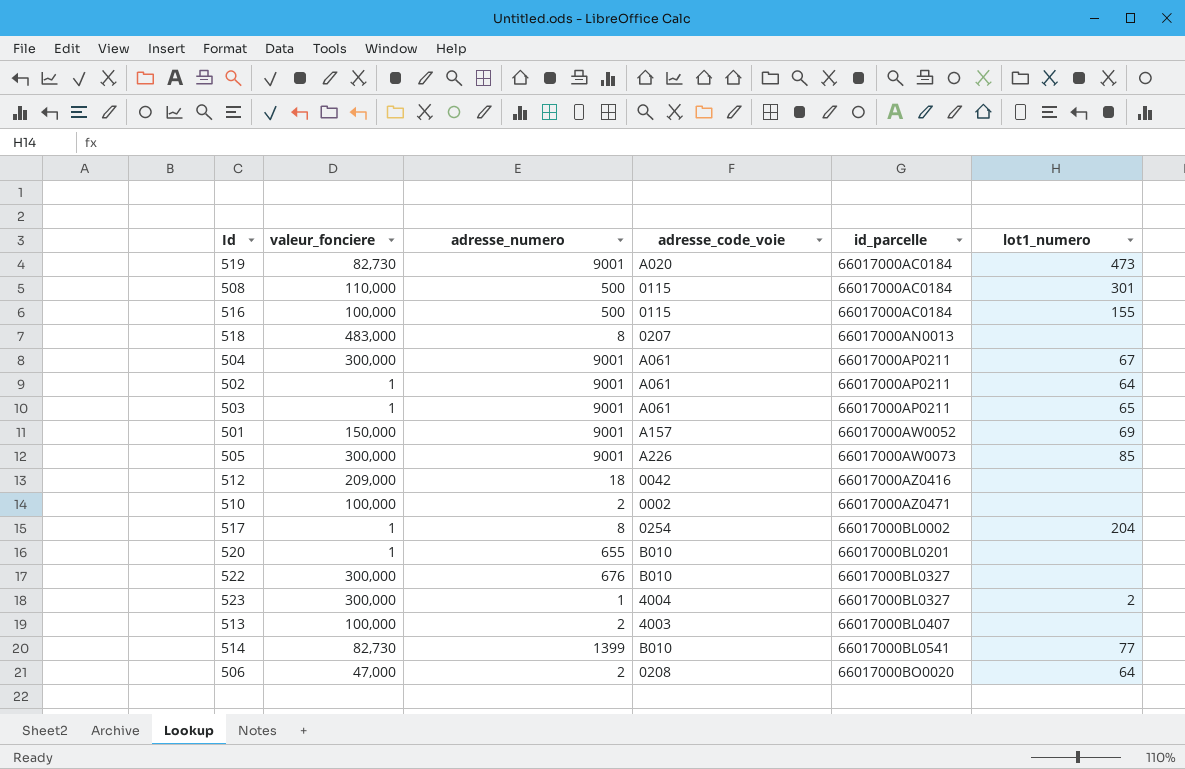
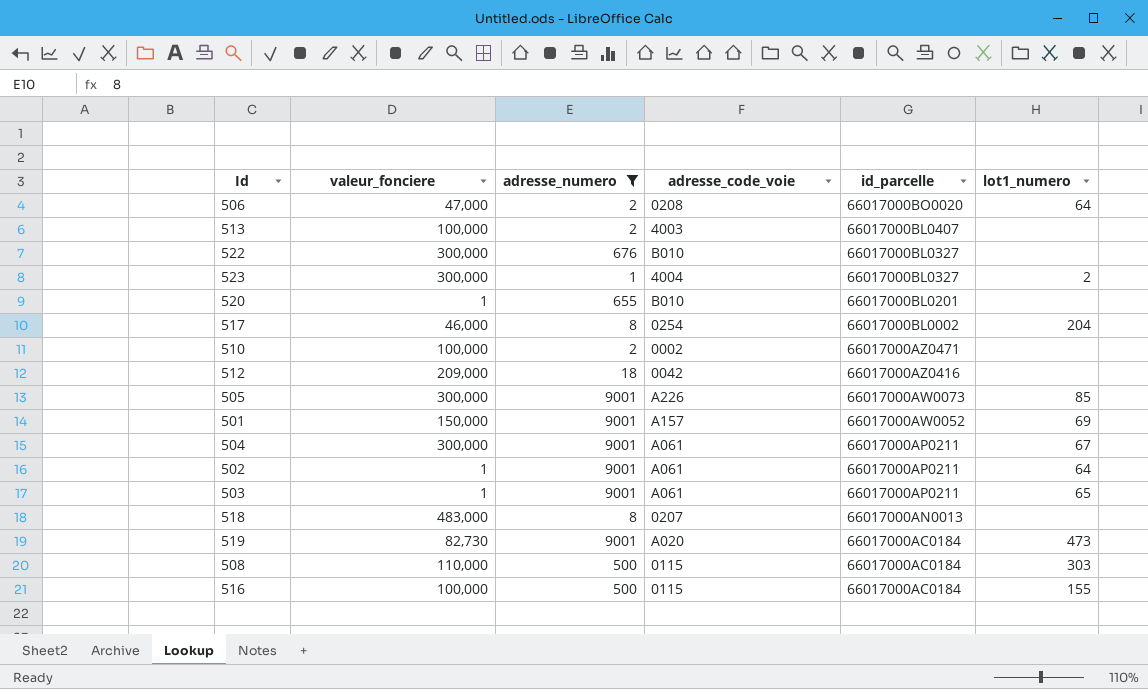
filter: none -> adresse_numero != 1399
row order: id_parcelle ascending -> id_parcelle descending
517 | valeur_fonciere: 1 -> 46,000
508 | lot1_numero: 301 -> 303

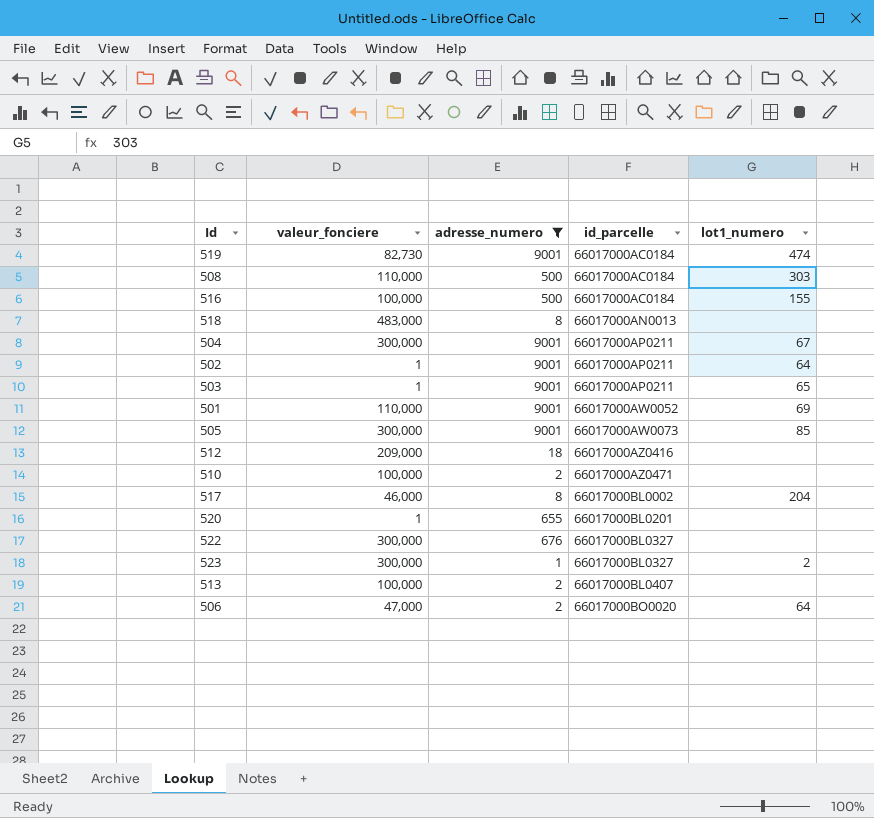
row order: id_parcelle descending -> id_parcelle ascending
column adresse_code_voie | position: 4 -> none
519 | lot1_numero: 473 -> 474
501 | valeur_fonciere: 150,000 -> 110,000

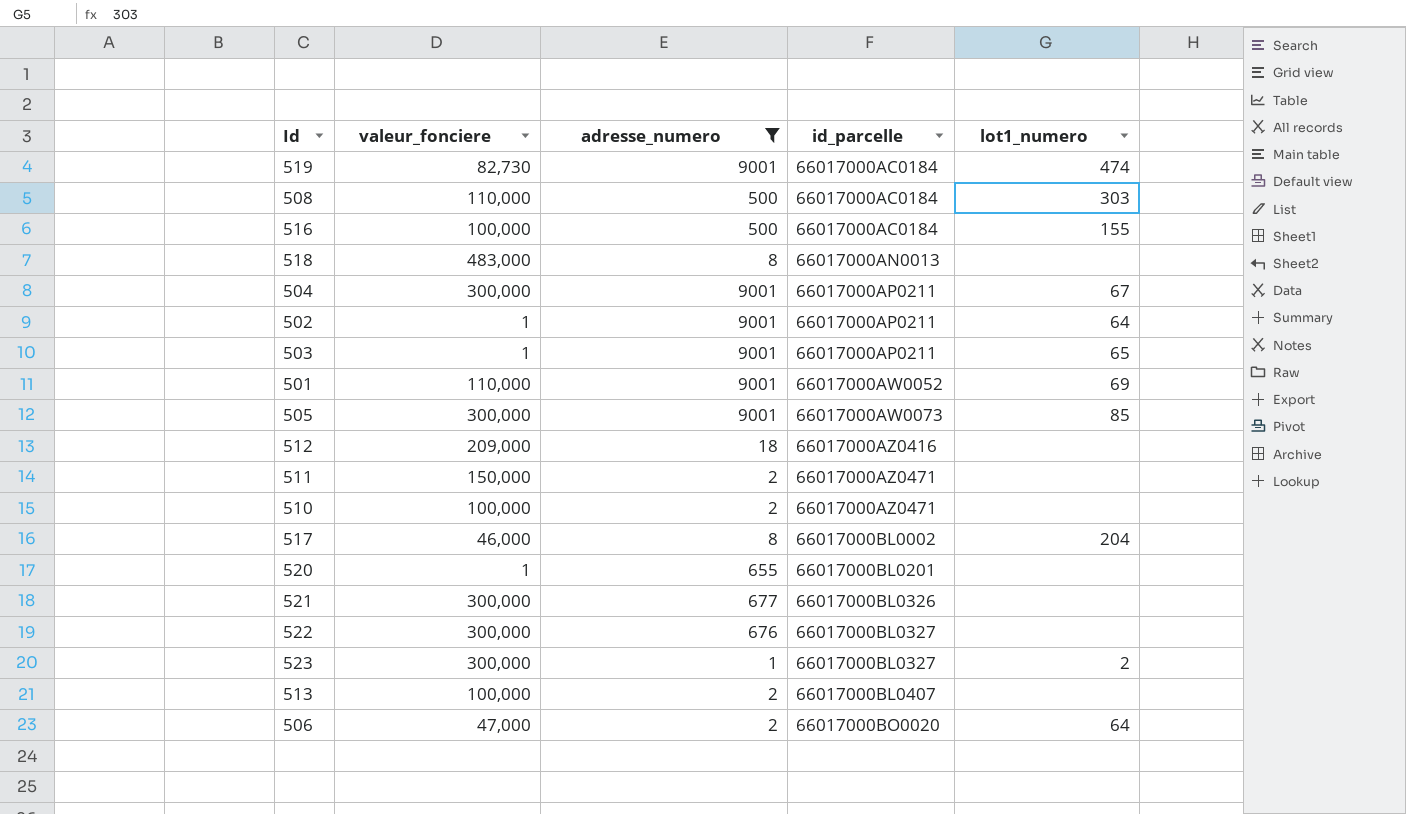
row 511: none -> 150,000 | 2 | 66017000AZ0471 | none
row 521: none -> 300,000 | 677 | 66017000BL0326 | none

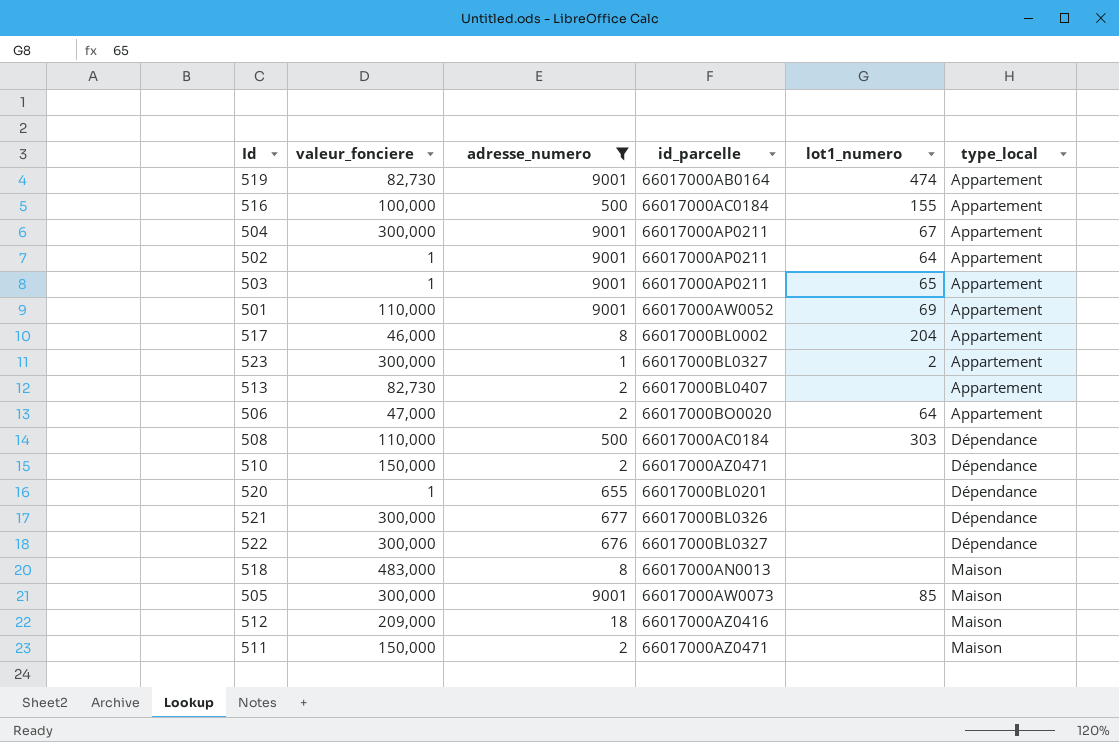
row order: id_parcelle ascending -> type_local ascending
column type_local | position: none -> 6
519 | id_parcelle: 66017000AC0184 -> 66017000AB0164
513 | valeur_fonciere: 100,000 -> 82,730
510 | valeur_fonciere: 100,000 -> 150,000

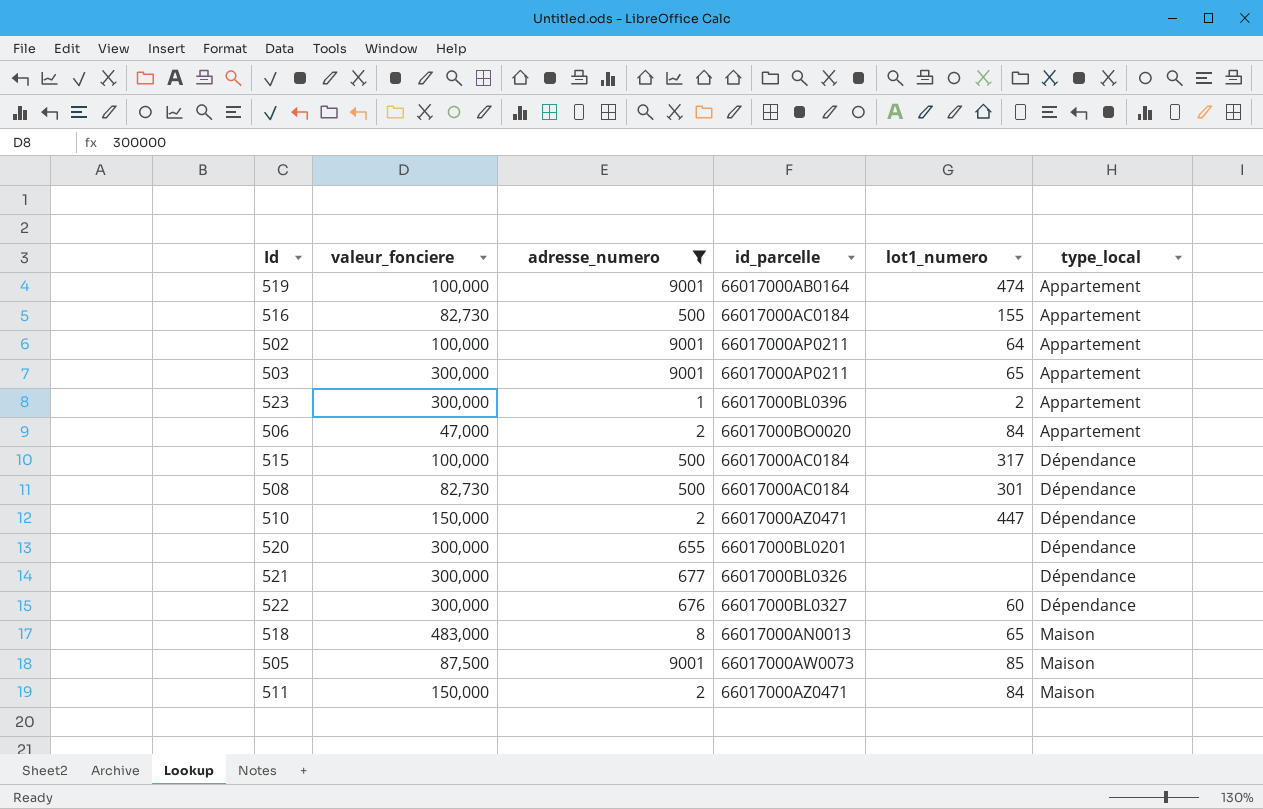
row 504: 300,000 | 9001 | 66017000AP0211 | 67 | Appartement -> none
row 501: 110,000 | 9001 | 66017000AW0052 | 69 | Appartement -> none
row 517: 46,000 | 8 | 66017000BL0002 | 204 | Appartement -> none
row 513: 82,730 | 2 | 66017000BL0407 | none | Appartement -> none
row 512: 209,000 | 18 | 66017000AZ0416 | none | Maison -> none
519 | valeur_fonciere: 82,730 -> 100,000
516 | valeur_fonciere: 100,000 -> 82,730
502 | valeur_fonciere: 1 -> 100,000
503 | valeur_fonciere: 1 -> 300,000
523 | id_parcelle: 66017000BL0327 -> 66017000BL0396
506 | lot1_numero: 64 -> 84
row 515: none -> 100,000 | 500 | 66017000AC0184 | 317 | Dépendance
508 | valeur_fonciere: 110,000 -> 82,730
508 | lot1_numero: 303 -> 301
510 | lot1_numero: none -> 447
520 | valeur_fonciere: 1 -> 300,000
522 | lot1_numero: none -> 60
518 | lot1_numero: none -> 65
505 | valeur_fonciere: 300,000 -> 87,500
511 | lot1_numero: none -> 84

